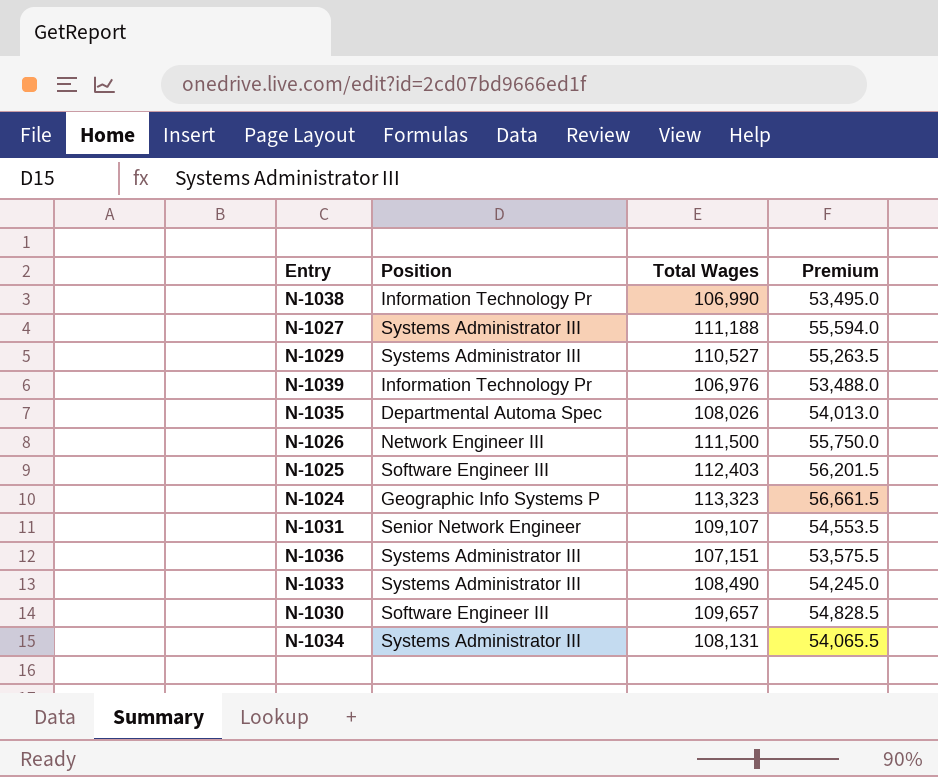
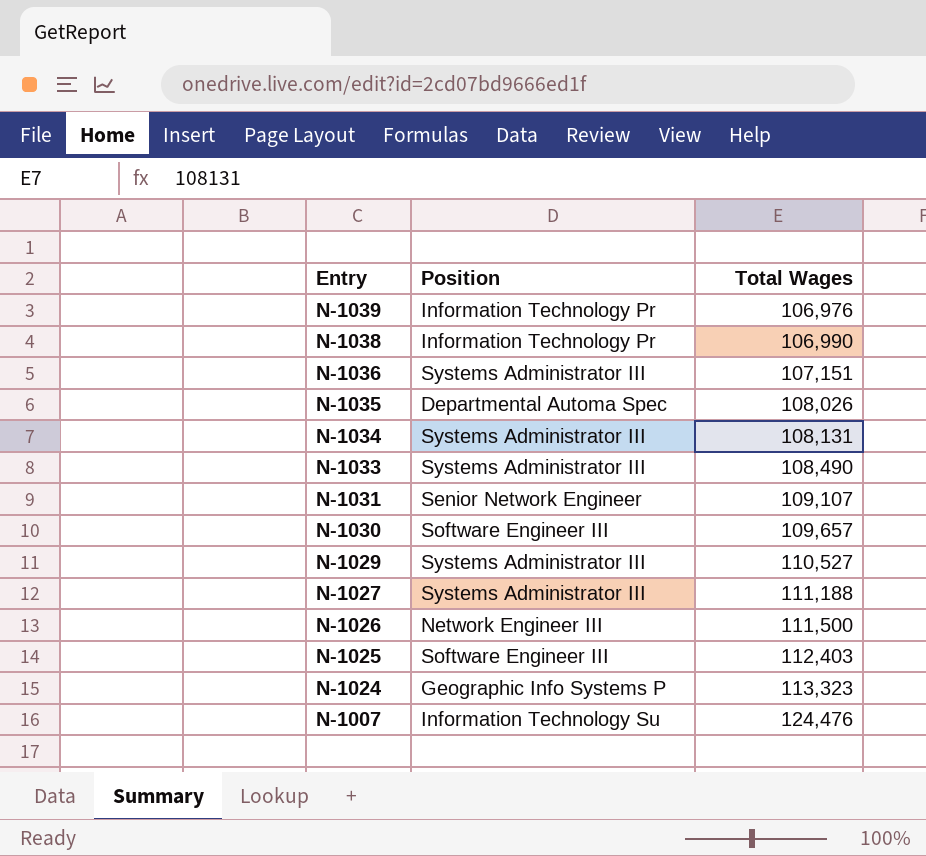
row order: none -> Entry descending
column Premium | formula: [Total Wages] * 0.5 -> none
row N-1007: none -> Information Technology Su | 124,476

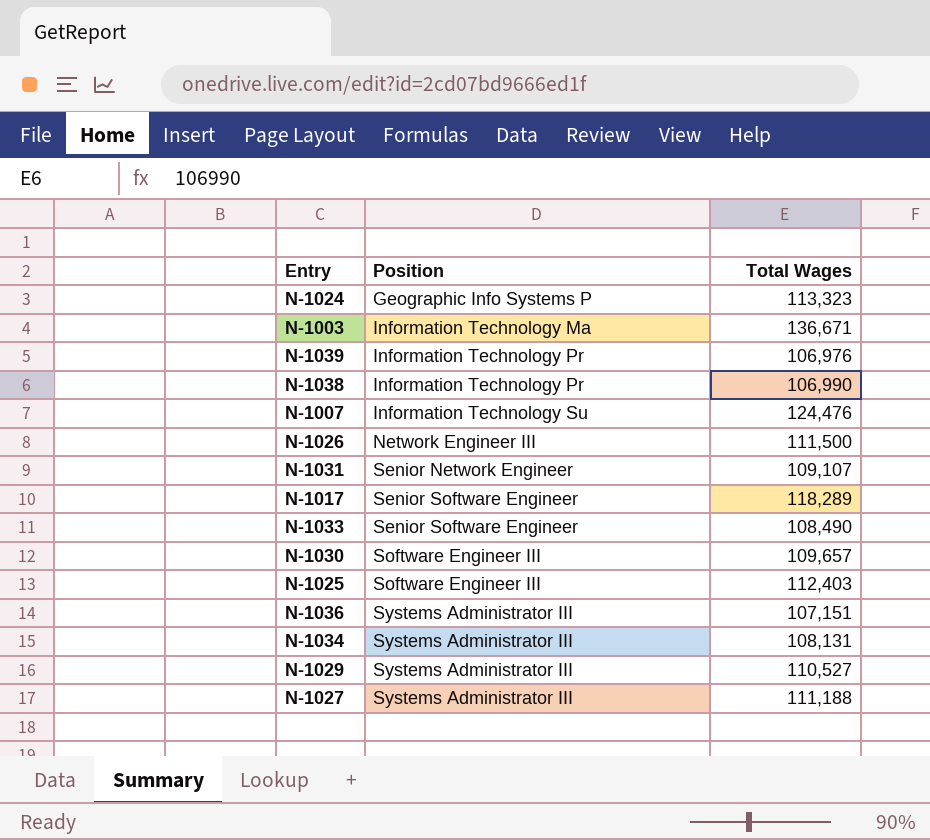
row order: Entry descending -> Position ascending
row N-1035: Departmental Automa Spec | 108,026 -> none
row N-1003: none -> Information Technology Ma | 136,671
row N-1017: none -> Senior Software Engineer | 118,289
N-1033 | Position: Systems Administrator III -> Senior Software Engineer

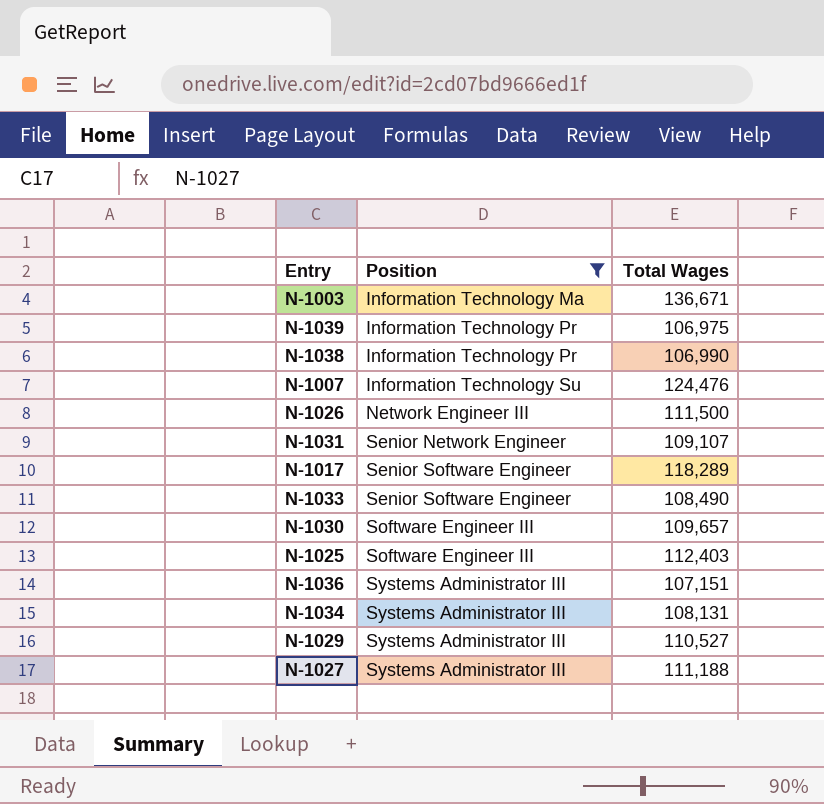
filter: none -> Position != Geographic Info Systems P
N-1039 | Total Wages: 106,976 -> 106,975

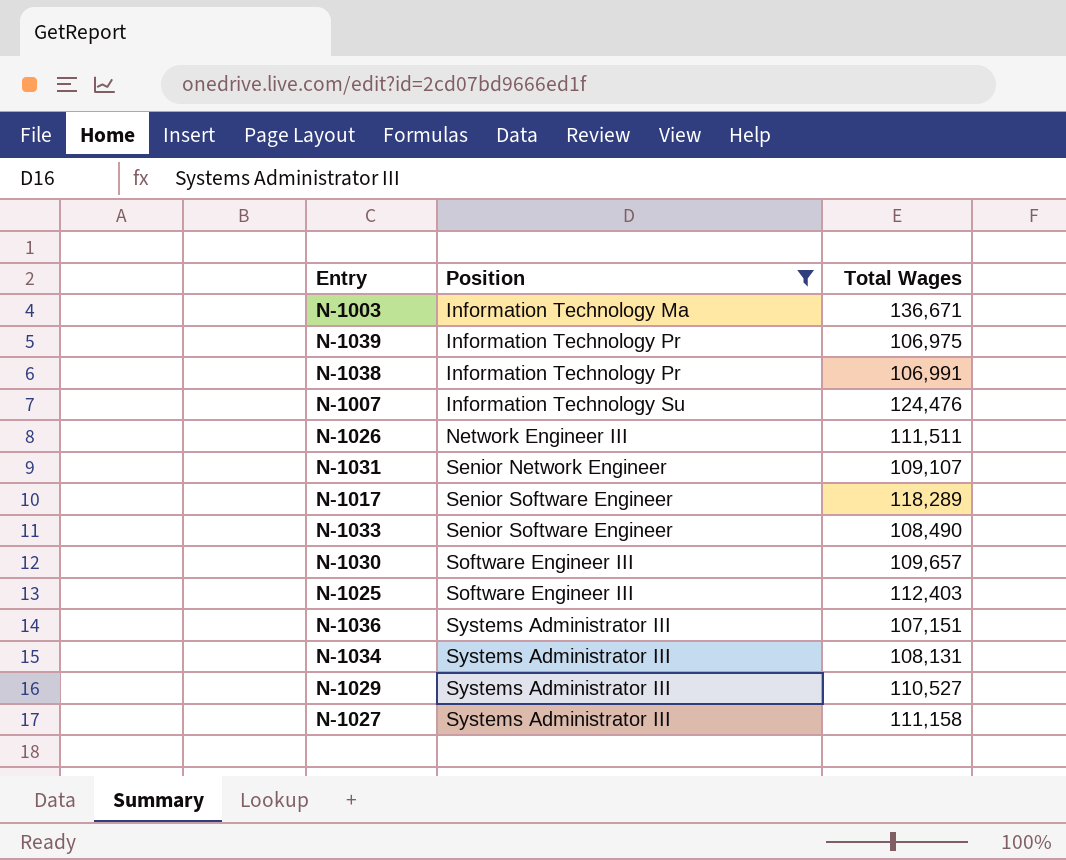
N-1038 | Total Wages: 106,990 -> 106,991
N-1026 | Total Wages: 111,500 -> 111,511
N-1027 | Total Wages: 111,188 -> 111,158

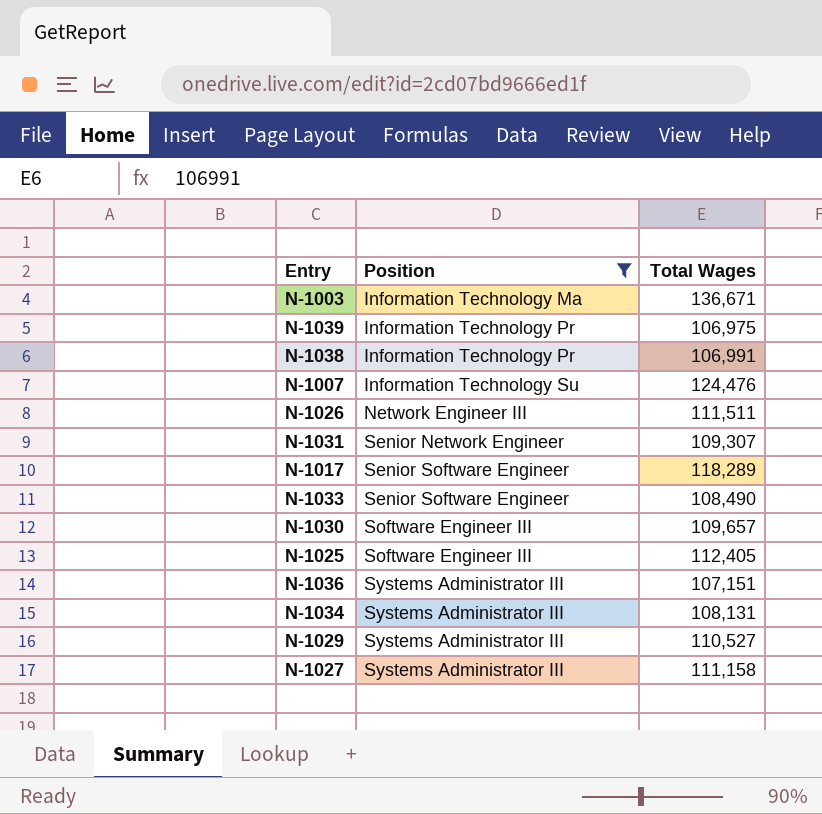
N-1031 | Total Wages: 109,107 -> 109,307
N-1025 | Total Wages: 112,403 -> 112,405

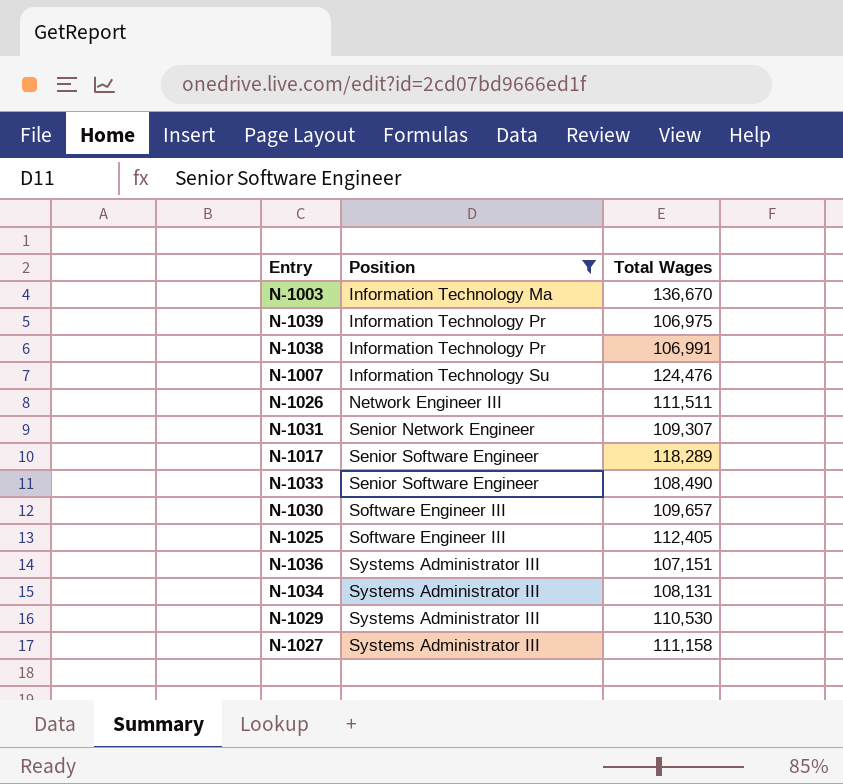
N-1003 | Total Wages: 136,671 -> 136,670
N-1029 | Total Wages: 110,527 -> 110,530

